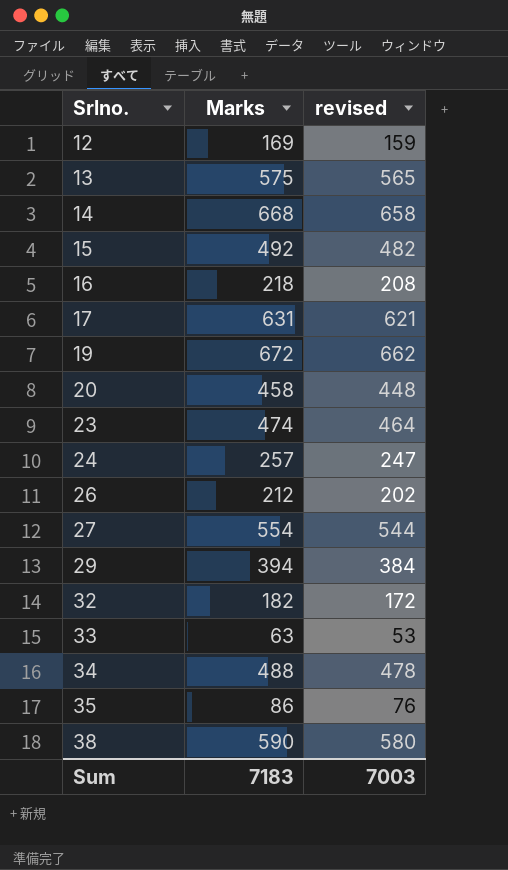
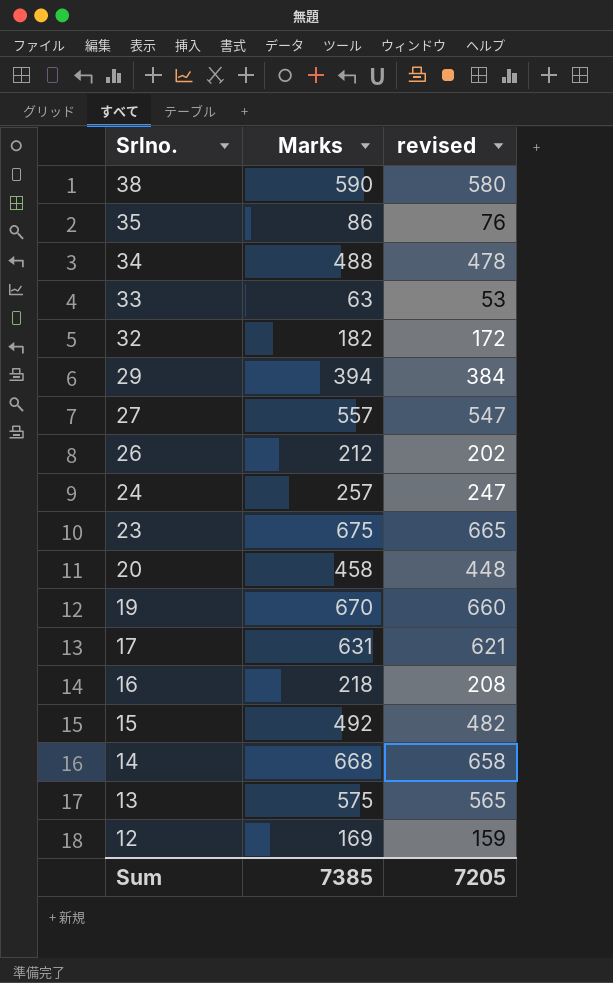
row order: Srlno. ascending -> Srlno. descending
27 | Marks: 554 -> 557
27 | revised: 544 -> 547
23 | Marks: 474 -> 675
23 | revised: 464 -> 665
19 | Marks: 672 -> 670
19 | revised: 662 -> 660
Sum | Marks: 7183 -> 7385
Sum | revised: 7003 -> 7205

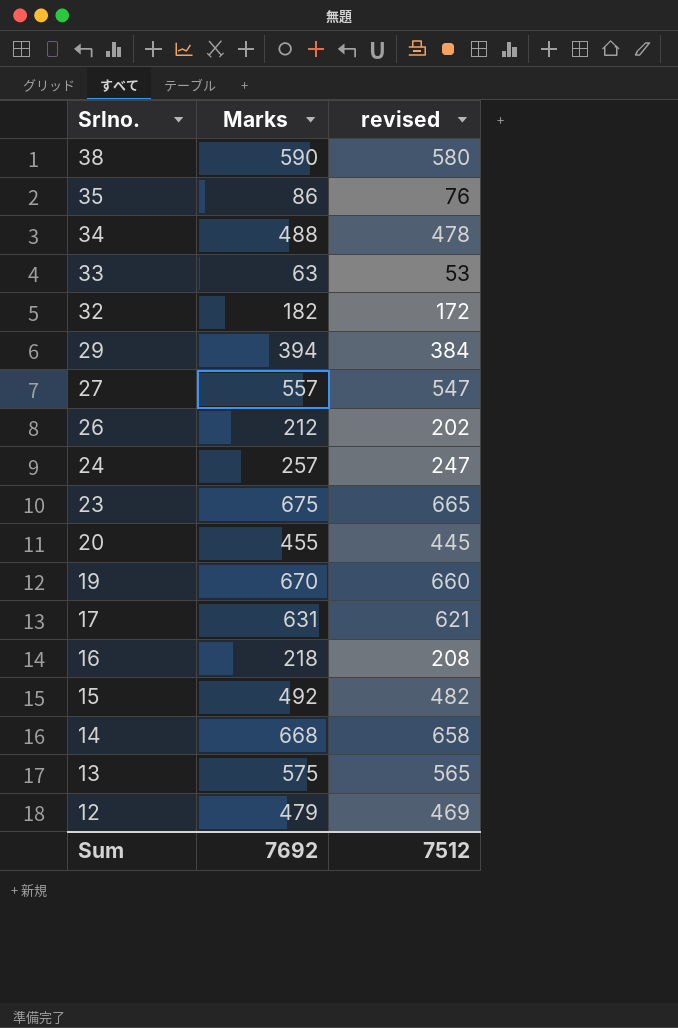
20 | Marks: 458 -> 455
20 | revised: 448 -> 445
12 | Marks: 169 -> 479
12 | revised: 159 -> 469
Sum | Marks: 7385 -> 7692
Sum | revised: 7205 -> 7512

